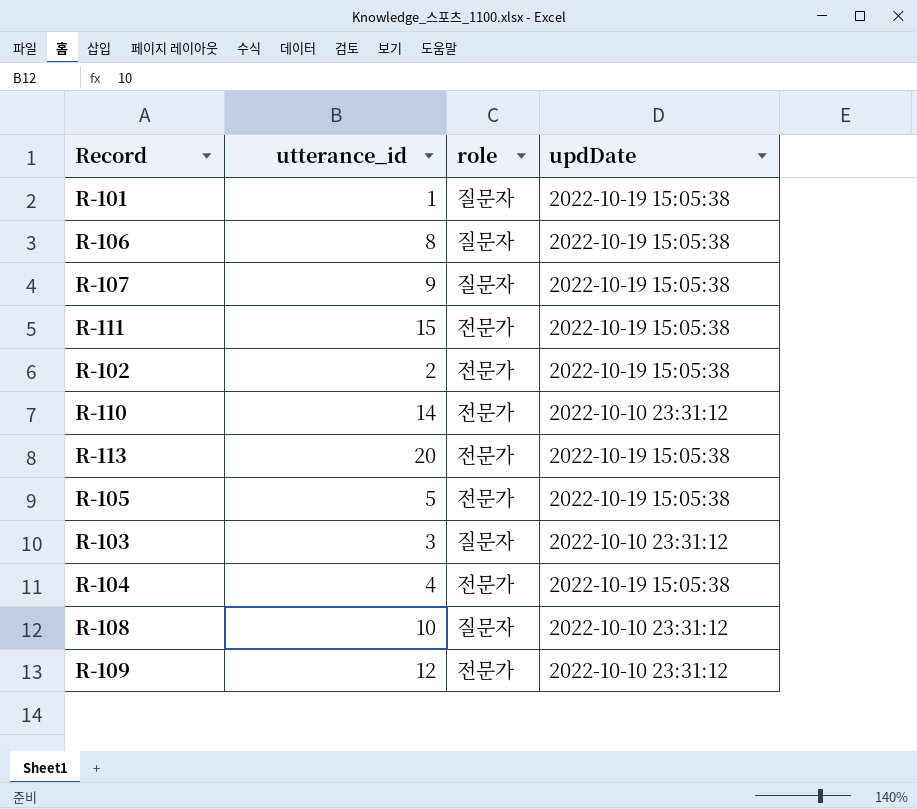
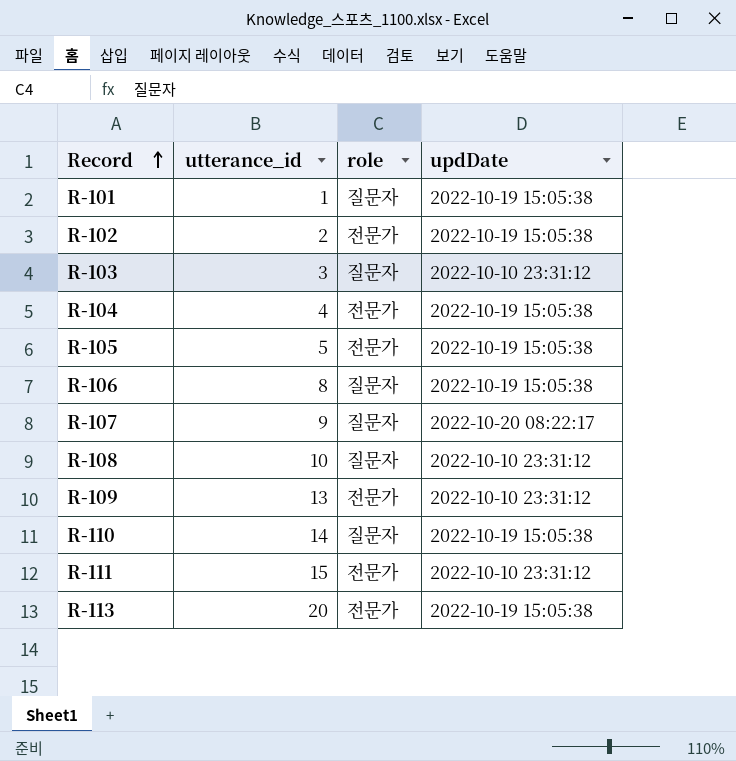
row order: none -> Record ascending
R-107 | updDate: 2022-10-19 15:05:38 -> 2022-10-20 08:22:17
R-109 | utterance_id: 12 -> 13
R-110 | role: 전문가 -> 질문자
R-110 | updDate: 2022-10-10 23:31:12 -> 2022-10-19 15:05:38
R-111 | updDate: 2022-10-19 15:05:38 -> 2022-10-10 23:31:12

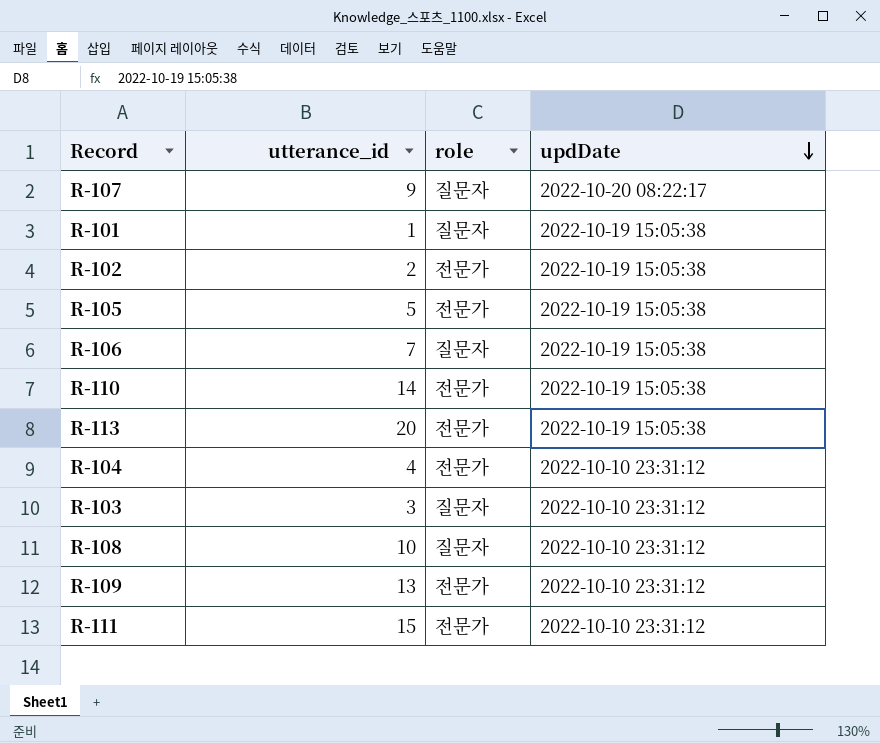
row order: Record ascending -> updDate descending
R-106 | utterance_id: 8 -> 7
R-110 | role: 질문자 -> 전문가
R-104 | updDate: 2022-10-19 15:05:38 -> 2022-10-10 23:31:12

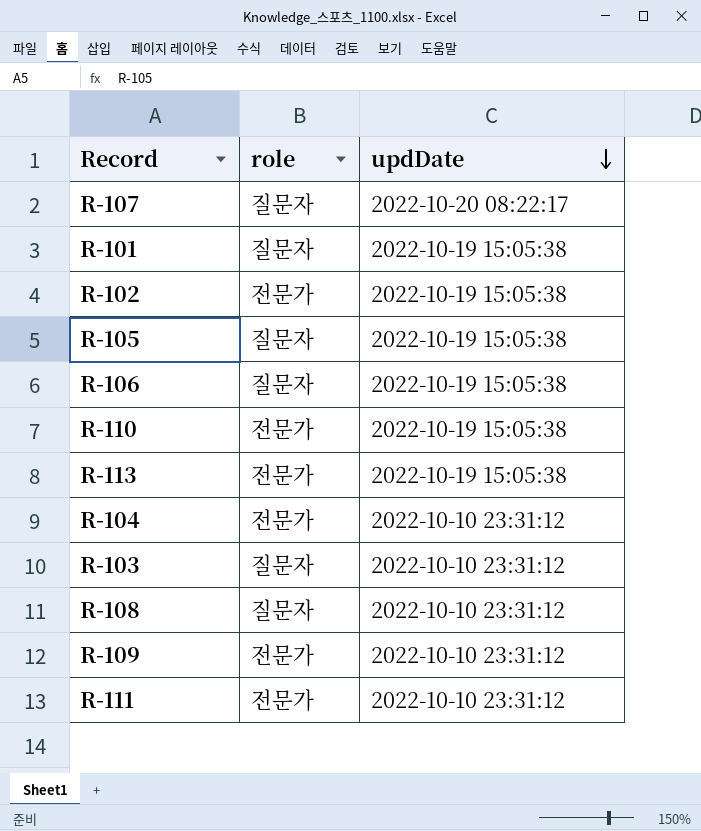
column utterance_id | position: 2 -> none
R-105 | role: 전문가 -> 질문자

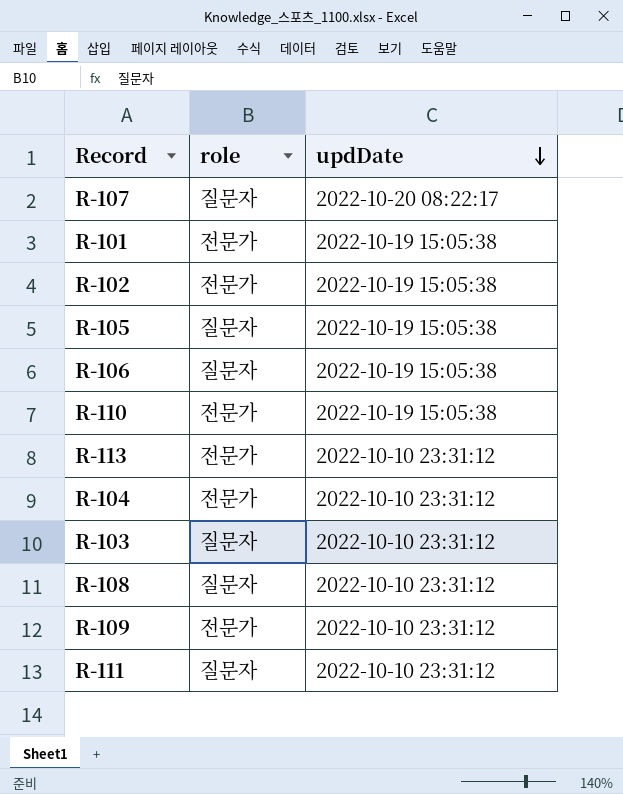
R-101 | role: 질문자 -> 전문가
R-113 | updDate: 2022-10-19 15:05:38 -> 2022-10-10 23:31:12
R-111 | role: 전문가 -> 질문자

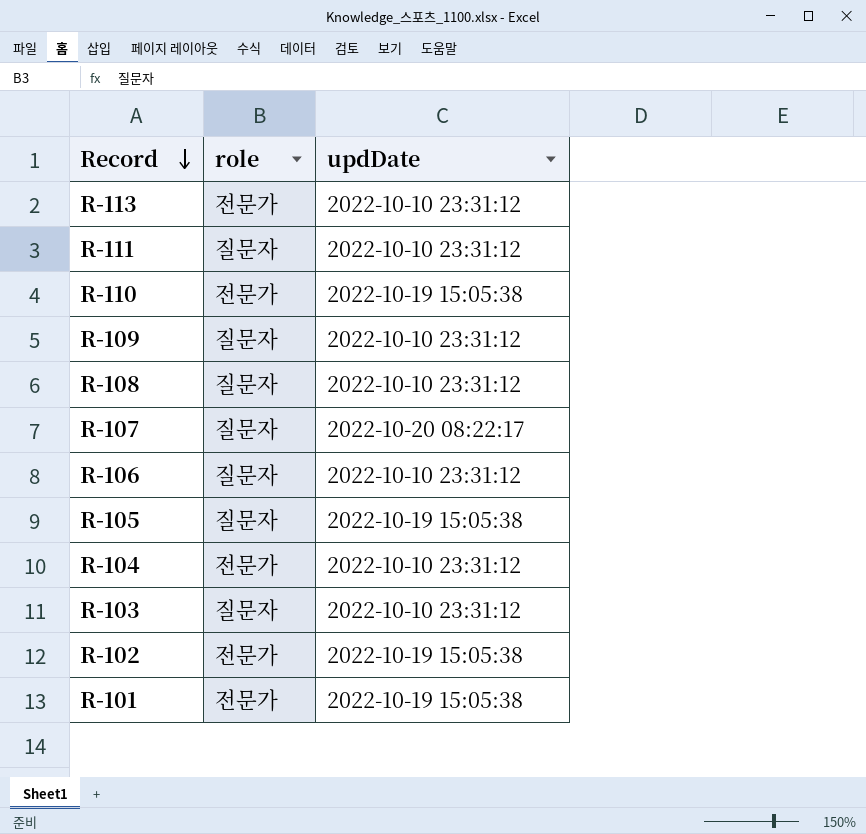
row order: updDate descending -> Record descending
R-109 | role: 전문가 -> 질문자
R-106 | updDate: 2022-10-19 15:05:38 -> 2022-10-10 23:31:12

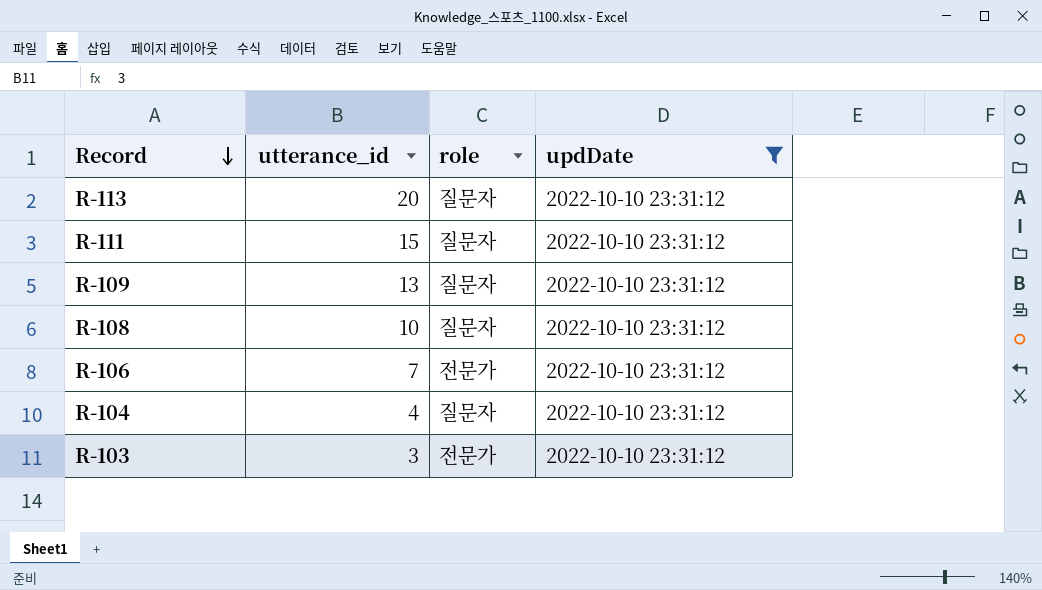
filter: none -> updDate = 2022-10-10 23:31:12
column utterance_id | position: none -> 2
R-113 | role: 전문가 -> 질문자
R-106 | role: 질문자 -> 전문가
R-104 | role: 전문가 -> 질문자
R-103 | role: 질문자 -> 전문가

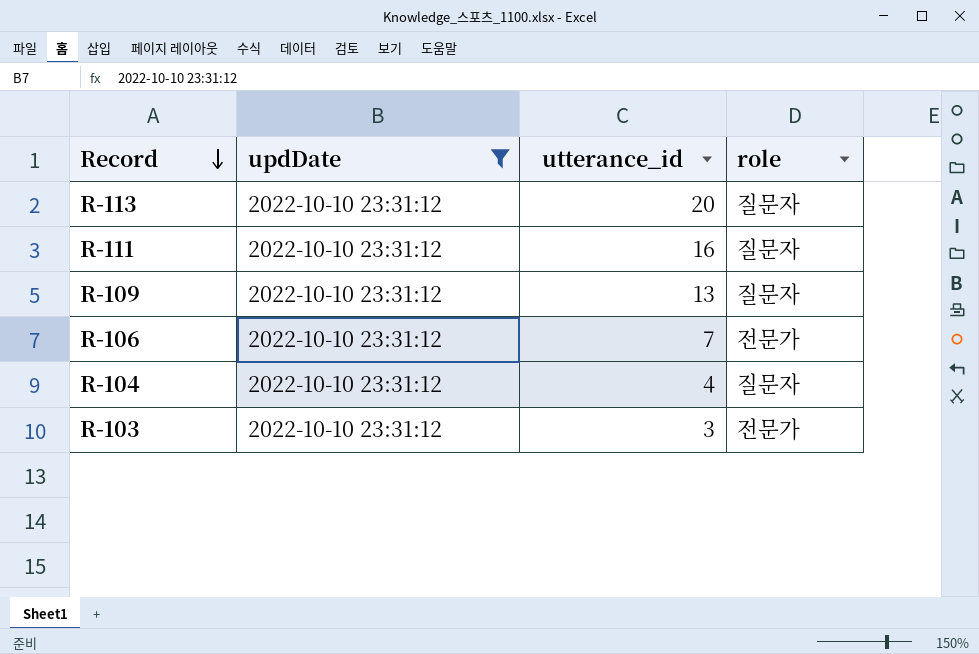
column updDate | position: 4 -> 2
row R-108: 10 | 질문자 | 2022-10-10 23:31:12 -> none
R-111 | utterance_id: 15 -> 16

